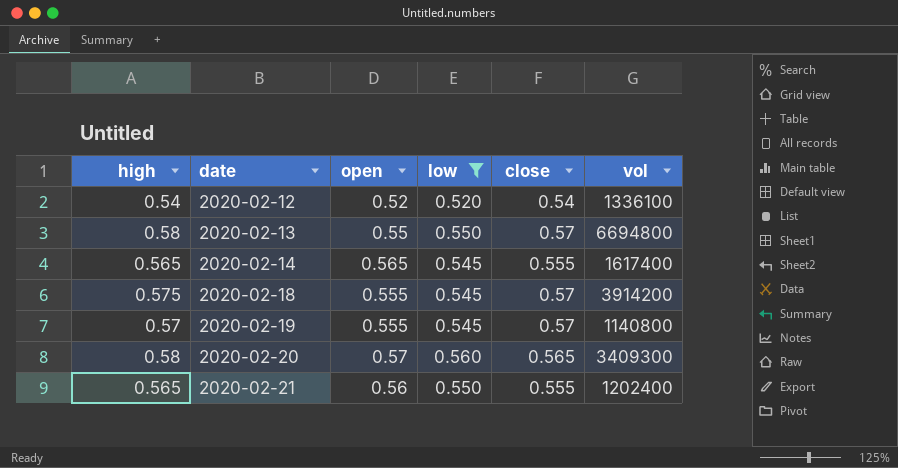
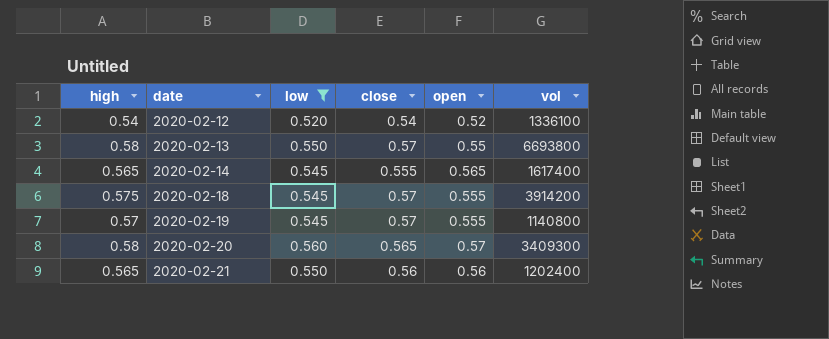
column open | position: 3 -> 5
2020-02-13 | vol: 6694800 -> 6693800
2020-02-21 | close: 0.555 -> 0.56

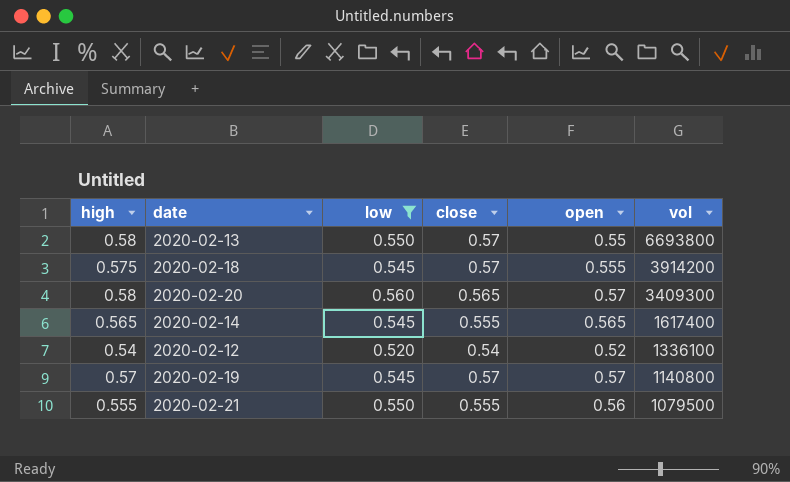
row order: date ascending -> vol descending
2020-02-19 | open: 0.555 -> 0.57
2020-02-21 | high: 0.565 -> 0.555
2020-02-21 | close: 0.56 -> 0.555
2020-02-21 | vol: 1202400 -> 1079500

